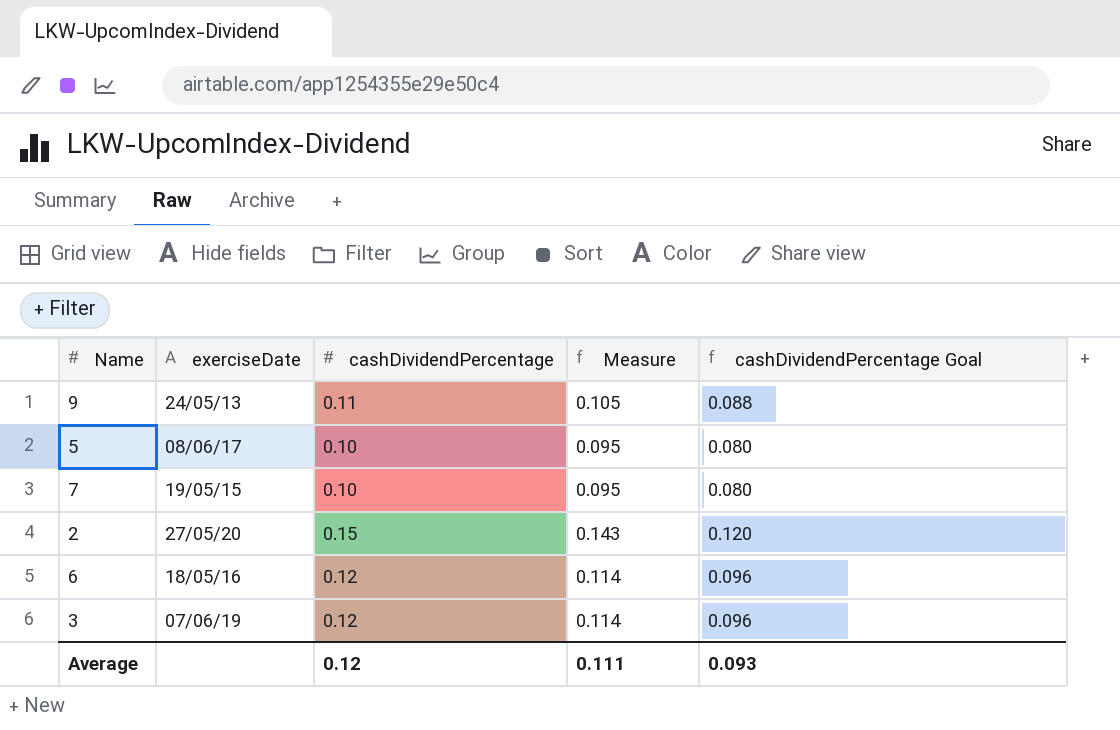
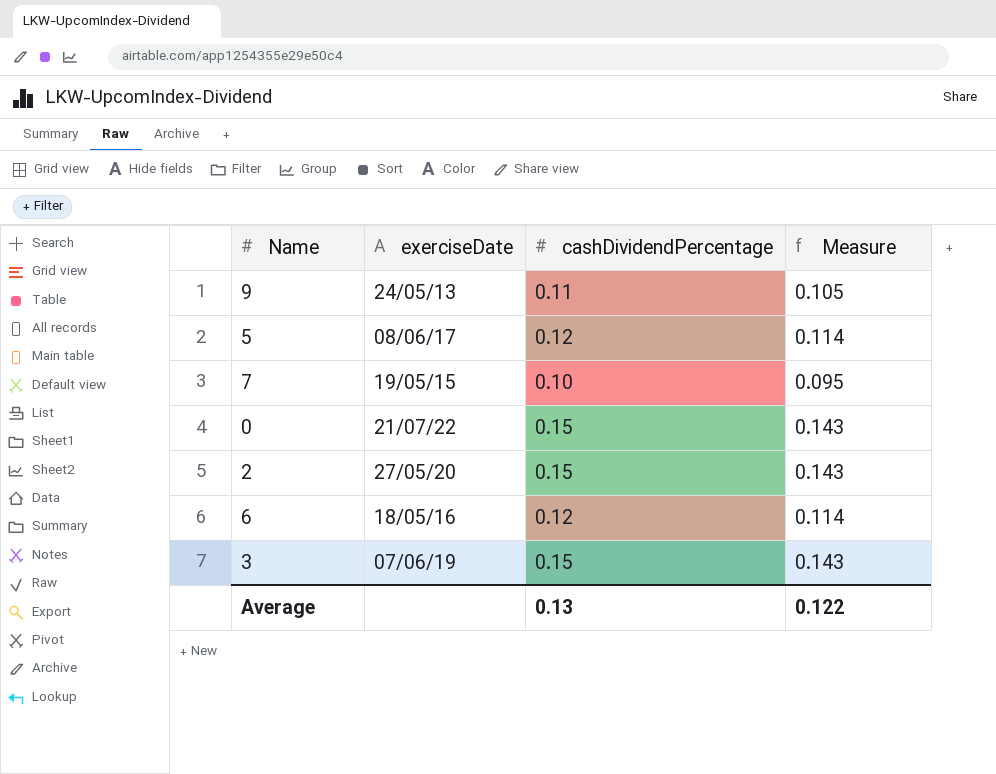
column cashDividendPercentage Goal | formula: [cashDividendPercentage] * 0.8 -> none
5 | cashDividendPercentage: 0.10 -> 0.12
5 | Measure: 0.095 -> 0.114
row 0: none -> 21/07/22 | 0.15 | 0.143
3 | cashDividendPercentage: 0.12 -> 0.15
3 | Measure: 0.114 -> 0.143
Average | cashDividendPercentage: 0.12 -> 0.13
Average | Measure: 0.111 -> 0.122

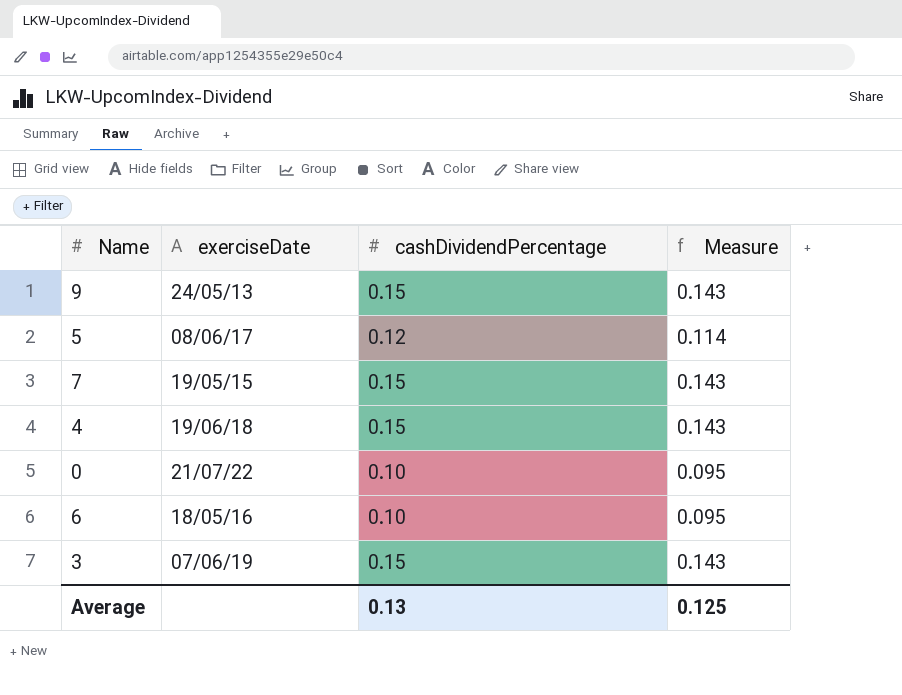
row 2: 27/05/20 | 0.15 | 0.143 -> none
9 | cashDividendPercentage: 0.11 -> 0.15
9 | Measure: 0.105 -> 0.143
7 | cashDividendPercentage: 0.10 -> 0.15
7 | Measure: 0.095 -> 0.143
row 4: none -> 19/06/18 | 0.15 | 0.143
0 | cashDividendPercentage: 0.15 -> 0.10
0 | Measure: 0.143 -> 0.095
6 | cashDividendPercentage: 0.12 -> 0.10
6 | Measure: 0.114 -> 0.095
Average | Measure: 0.122 -> 0.125

